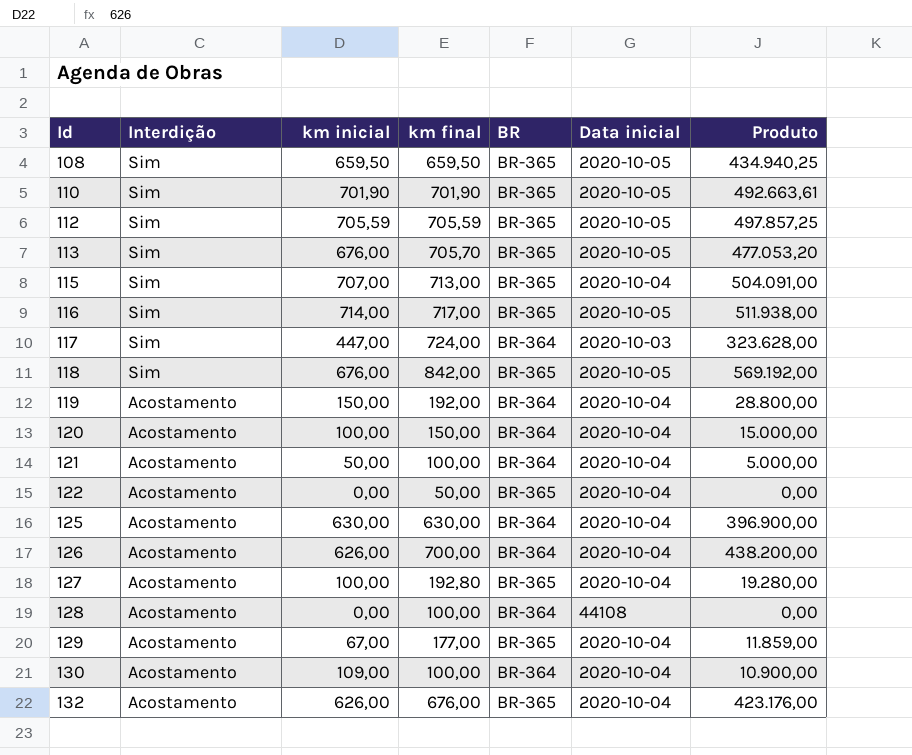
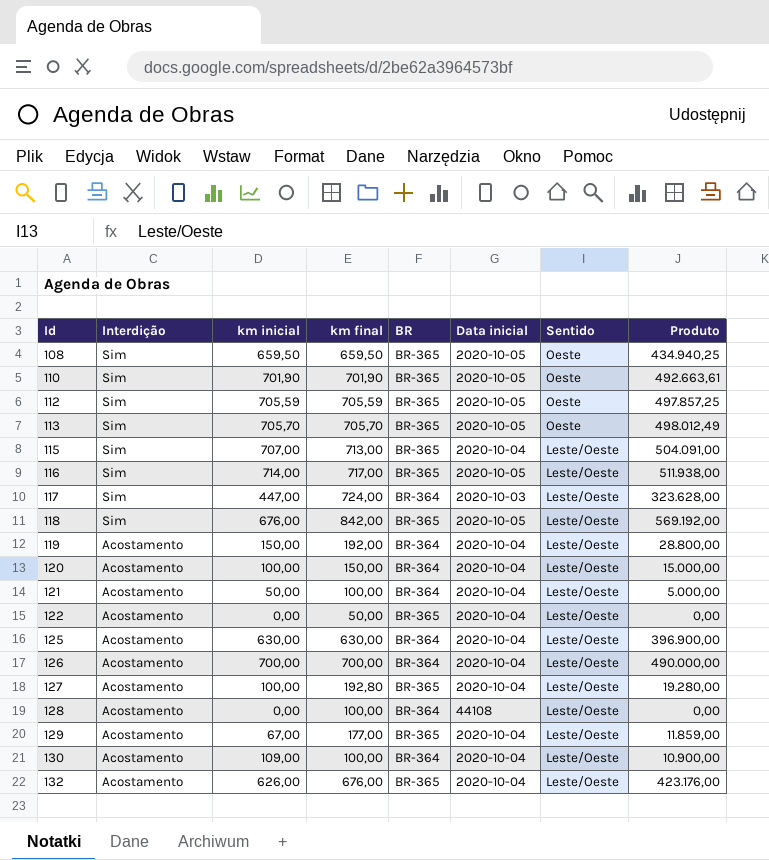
column Sentido | position: none -> 7
113 | km inicial: 676,00 -> 705,70
113 | Produto: 477.053,20 -> 498.012,49
126 | km inicial: 626,00 -> 700,00
126 | Produto: 438.200,00 -> 490.000,00

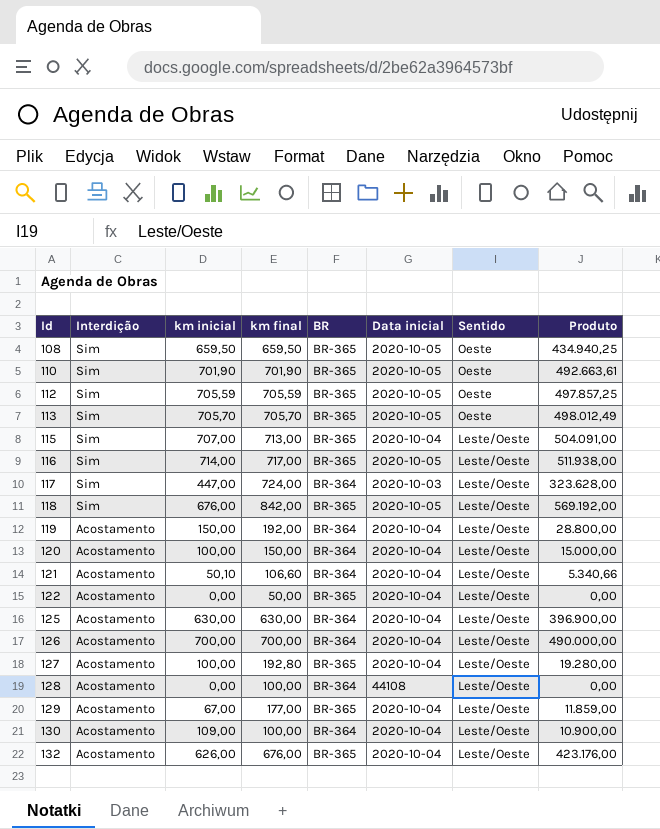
121 | km inicial: 50,00 -> 50,10
121 | km final: 100,00 -> 106,60
121 | Produto: 5.000,00 -> 5.340,66

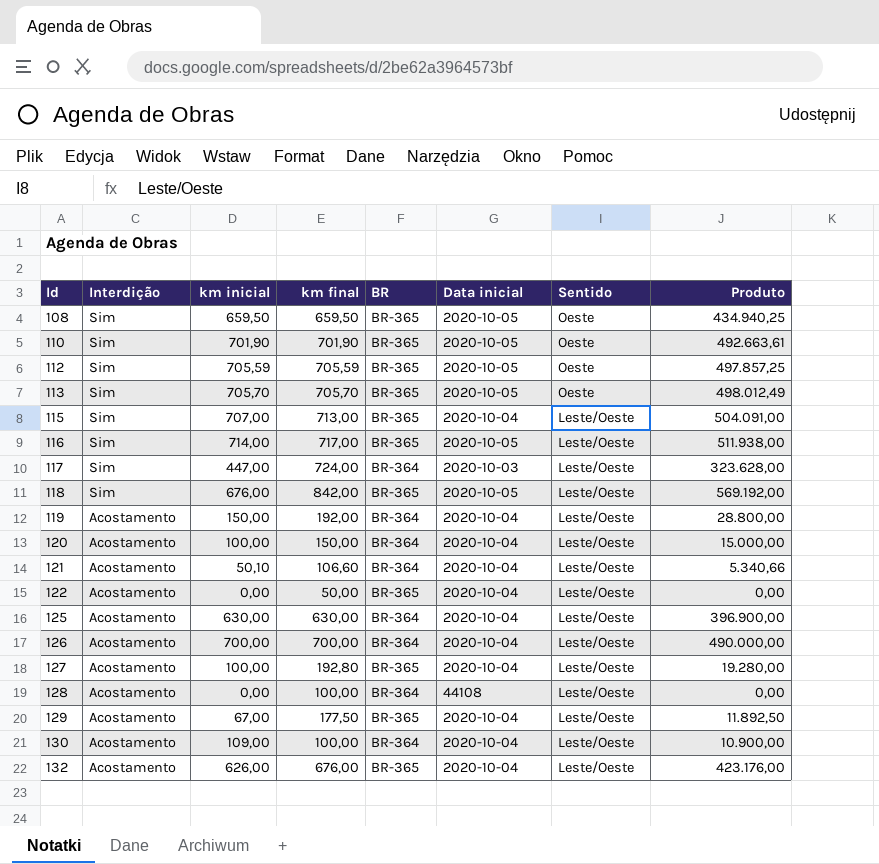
129 | km final: 177,00 -> 177,50
129 | Produto: 11.859,00 -> 11.892,50

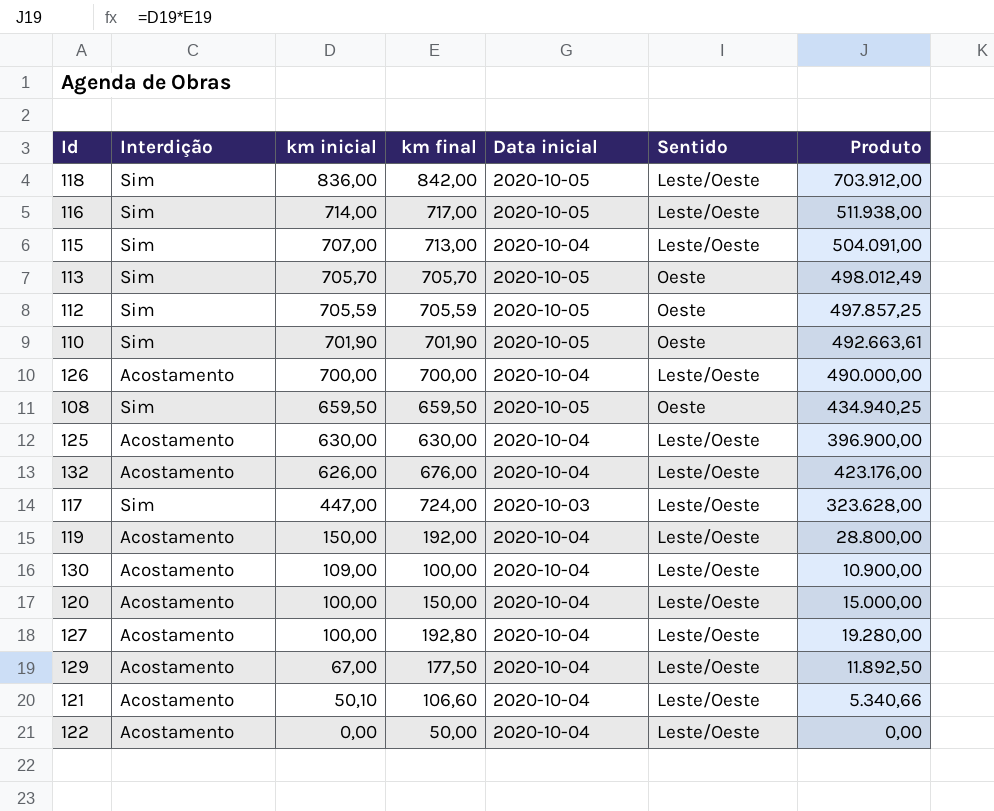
row order: Id ascending -> km inicial descending
column BR | position: 5 -> none
row 128: Acostamento | 0,00 | 100,00 | BR-364 | 44108 | Leste/Oeste | 0,00 -> none
118 | km inicial: 676,00 -> 836,00
118 | Produto: 569.192,00 -> 703.912,00

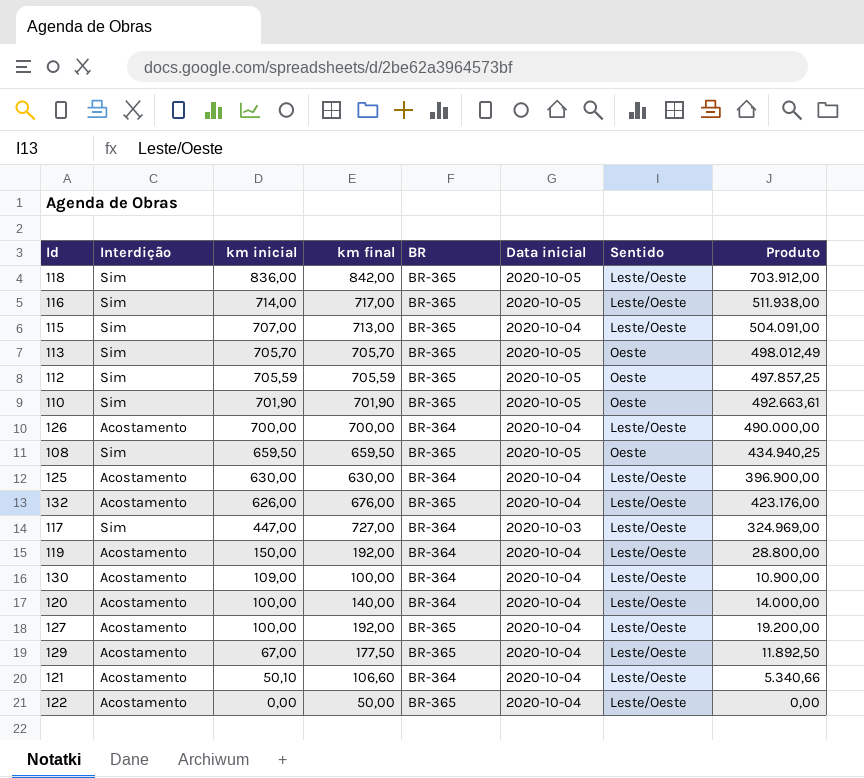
column BR | position: none -> 5
117 | km final: 724,00 -> 727,00
117 | Produto: 323.628,00 -> 324.969,00
120 | km final: 150,00 -> 140,00
120 | Produto: 15.000,00 -> 14.000,00
127 | km final: 192,80 -> 192,00
127 | Produto: 19.280,00 -> 19.200,00

